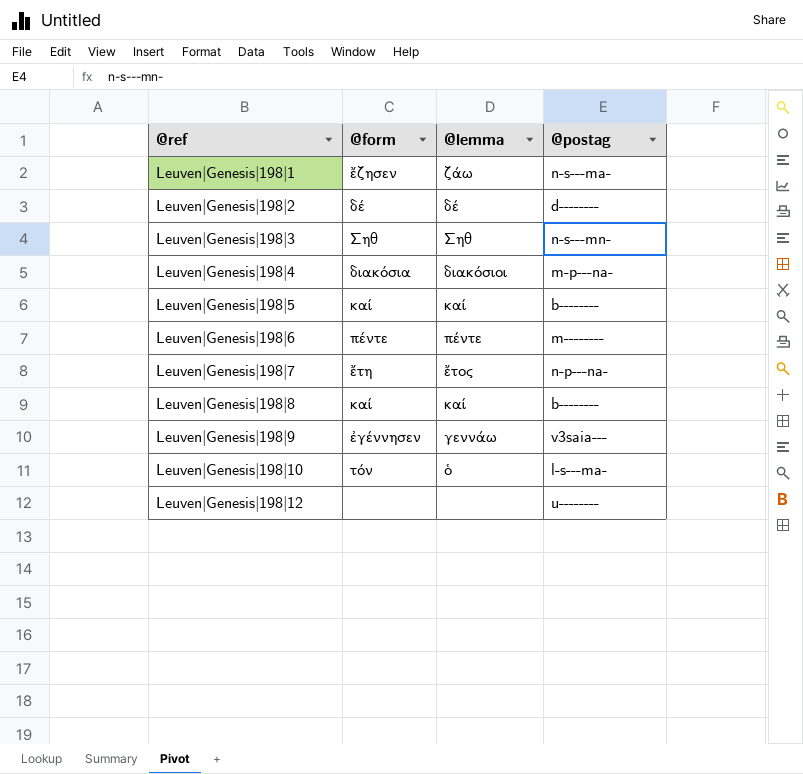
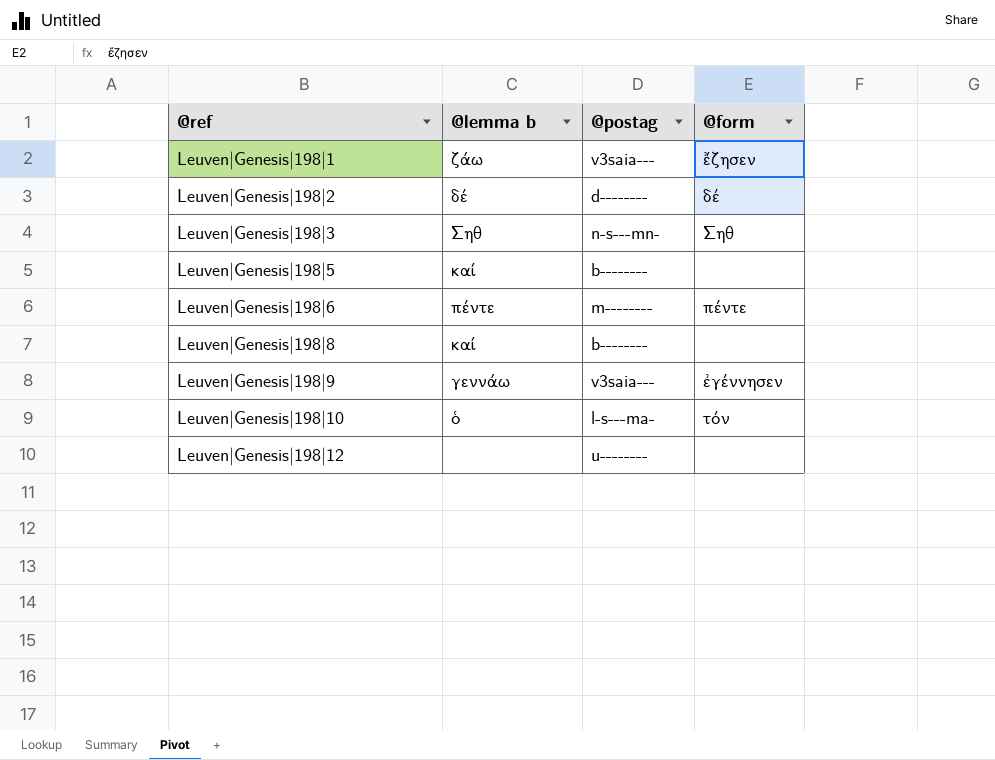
column name: @lemma -> @lemma b
column @form | position: 2 -> 4
row Leuven|Genesis|198|4: διακόσια | διακόσιοι | m-p---na- -> none
row Leuven|Genesis|198|7: ἔτη | ἔτος | n-p---na- -> none
Leuven|Genesis|198|1 | @postag: n-s---ma- -> v3saia---
Leuven|Genesis|198|5 | @form: καί -> none
Leuven|Genesis|198|8 | @form: καί -> none

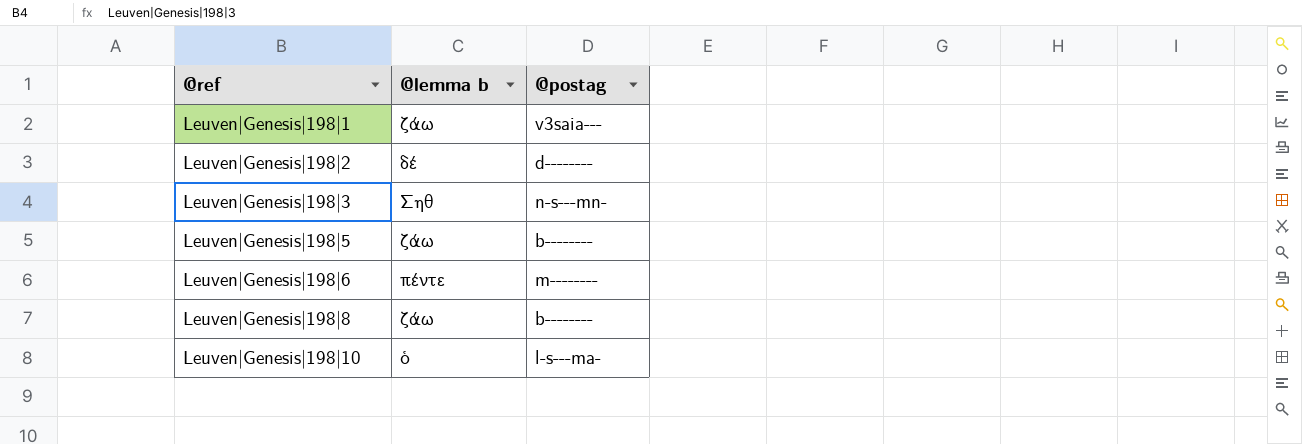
column @form | position: 4 -> none
row Leuven|Genesis|198|9: γεννάω | v3saia--- | ἐγέννησεν -> none
row Leuven|Genesis|198|12: none | u-------- | none -> none
Leuven|Genesis|198|5 | @lemma b: καί -> ζάω
Leuven|Genesis|198|8 | @lemma b: καί -> ζάω

